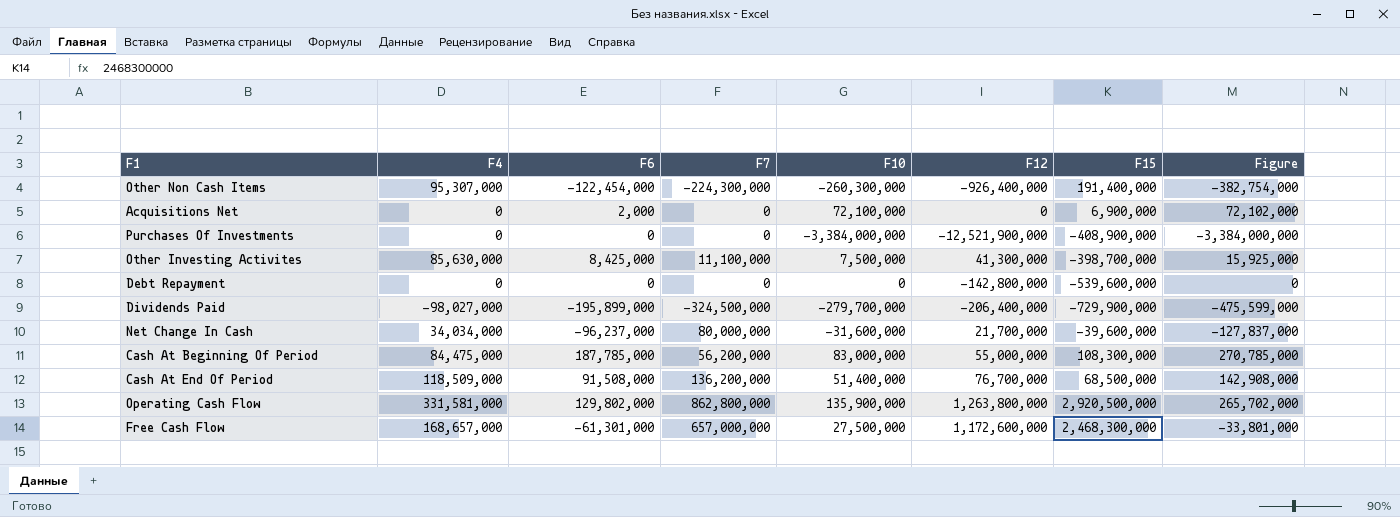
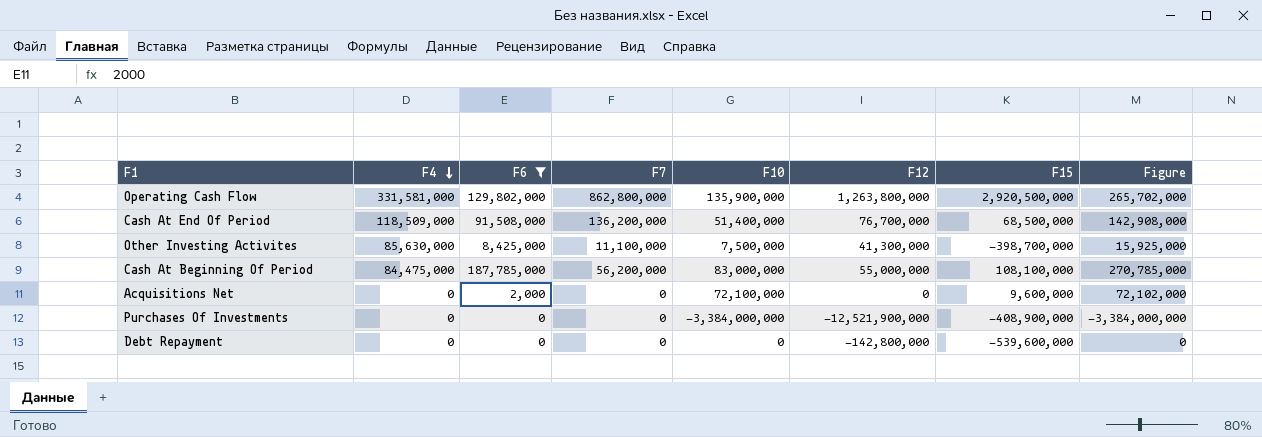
filter: none -> F6 >= 0
row order: none -> F4 descending
Cash At Beginning Of Period | F15: 108,300,000 -> 108,100,000
Acquisitions Net | F15: 6,900,000 -> 9,600,000

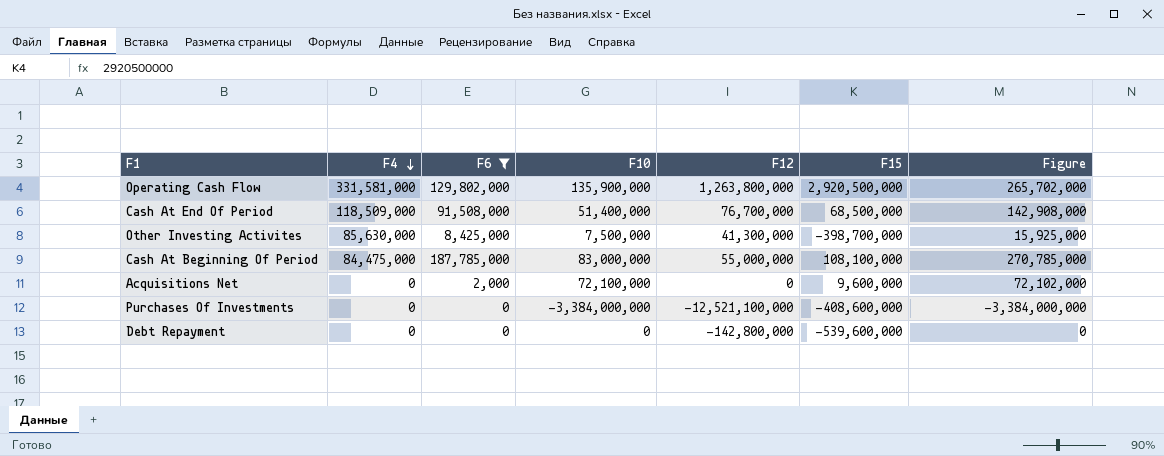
column F7 | position: 4 -> none
Purchases Of Investments | F12: -12,521,900,000 -> -12,521,100,000
Purchases Of Investments | F15: -408,900,000 -> -408,600,000

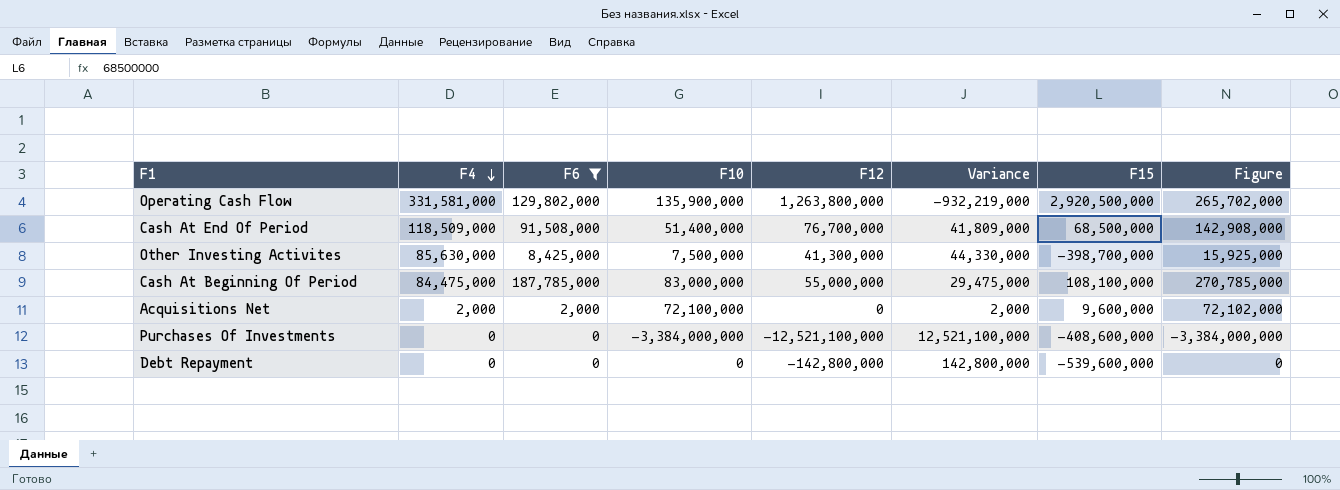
column Variance | formula: none -> [F4] - [F12]
Acquisitions Net | F4: 0 -> 2,000

